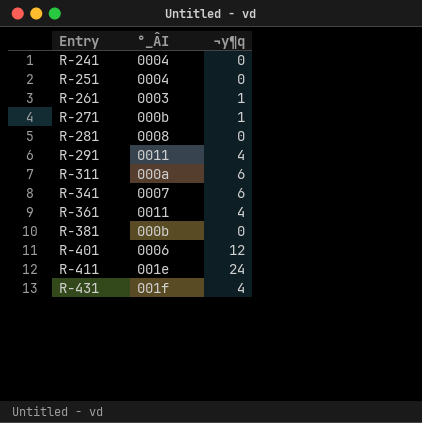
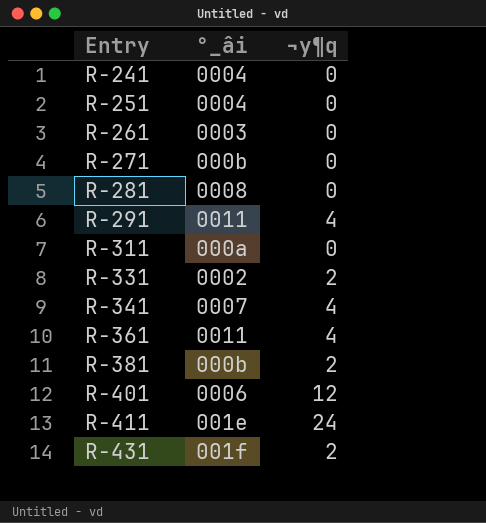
column name: °_ÂI -> °_âi
R-261 | ¬y¶q: 1 -> 0
R-271 | ¬y¶q: 1 -> 0
R-311 | ¬y¶q: 6 -> 0
row R-331: none -> 0002 | 2
R-341 | ¬y¶q: 6 -> 4
R-381 | ¬y¶q: 0 -> 2
R-431 | ¬y¶q: 4 -> 2

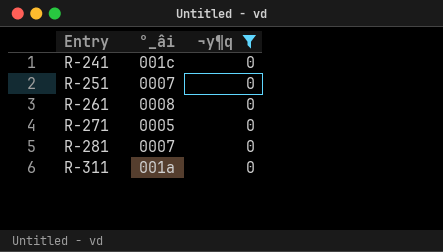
filter: none -> ¬y¶q = 0
R-241 | °_âi: 0004 -> 001c
R-251 | °_âi: 0004 -> 0007
R-261 | °_âi: 0003 -> 0008
R-271 | °_âi: 000b -> 0005
R-281 | °_âi: 0008 -> 0007
R-311 | °_âi: 000a -> 001a

